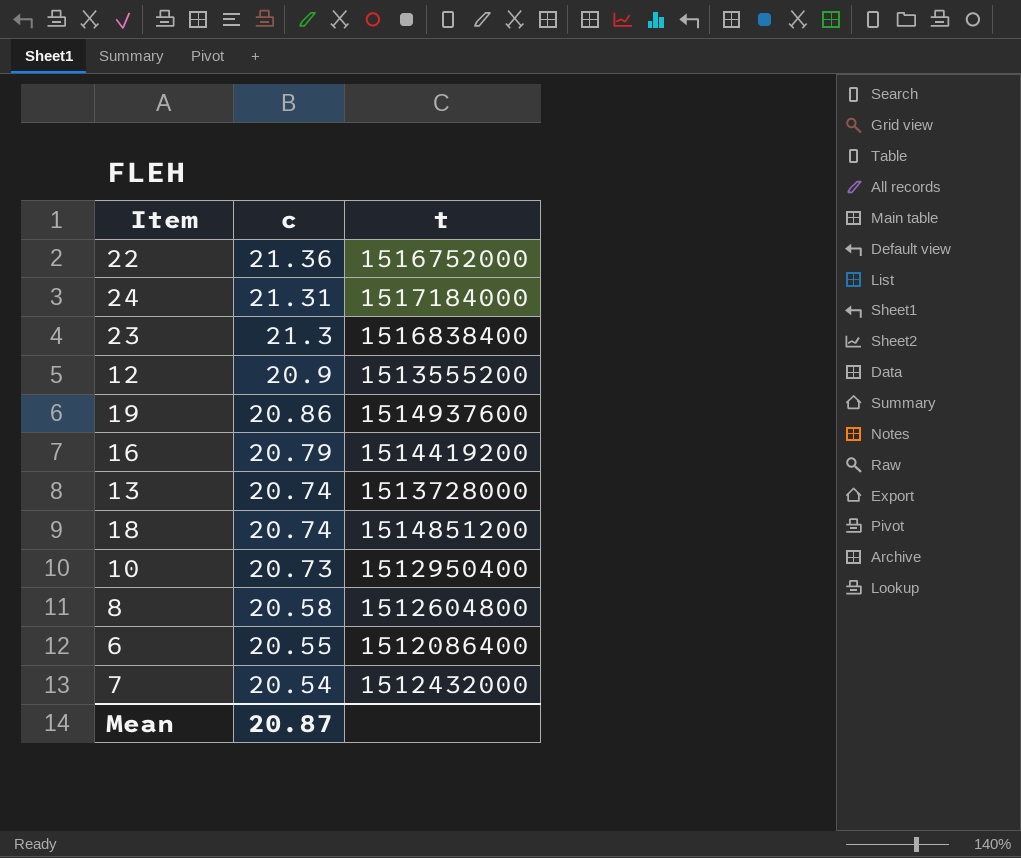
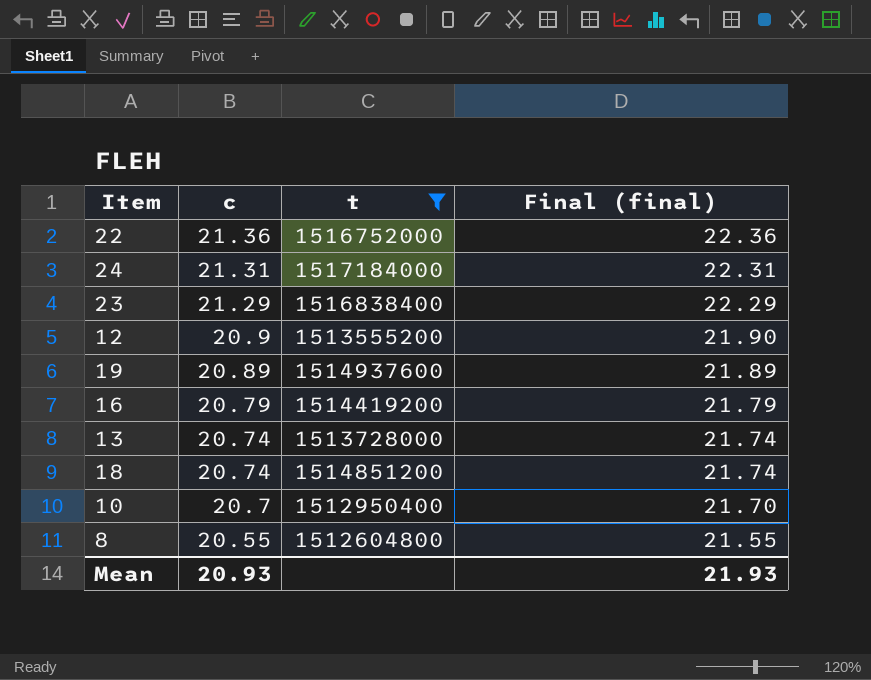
filter: none -> t >= 1512604800
column Final (final) | formula: none -> [c] + 1
23 | c: 21.3 -> 21.29
19 | c: 20.86 -> 20.89
10 | c: 20.73 -> 20.7
8 | c: 20.58 -> 20.55
Mean | c: 20.87 -> 20.93

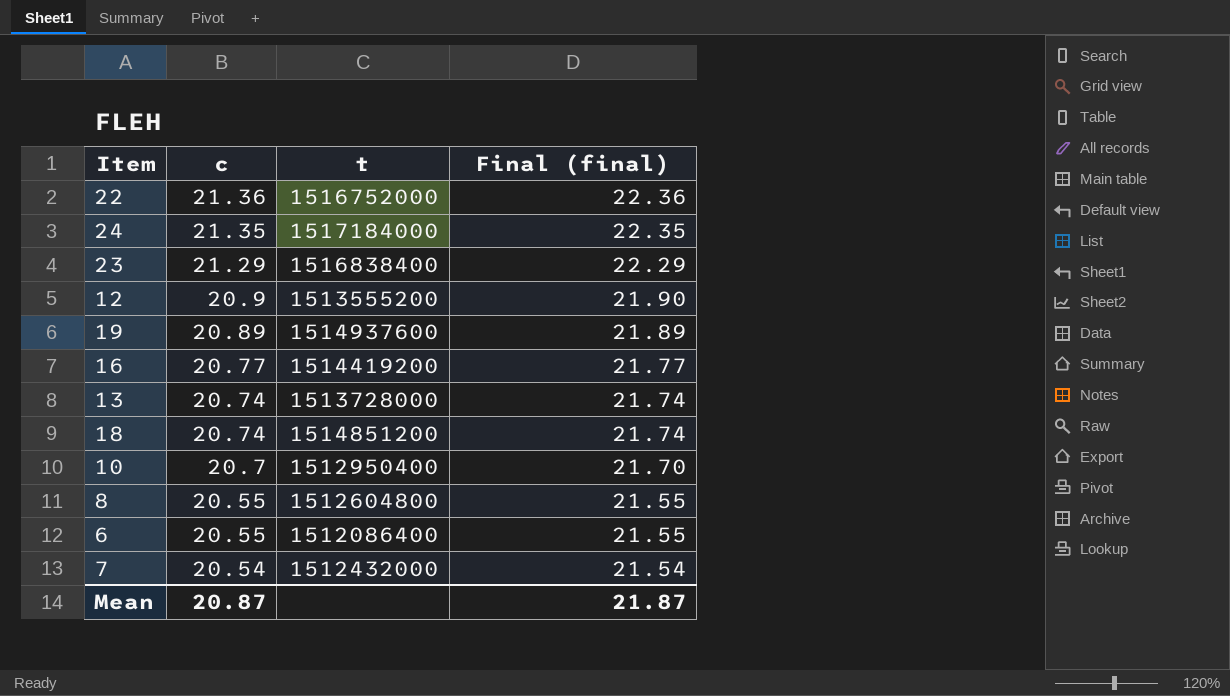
filter: t >= 1512604800 -> none
24 | c: 21.31 -> 21.35
24 | Final (final): 22.31 -> 22.35
16 | c: 20.79 -> 20.77
16 | Final (final): 21.79 -> 21.77
Mean | c: 20.93 -> 20.87
Mean | Final (final): 21.93 -> 21.87

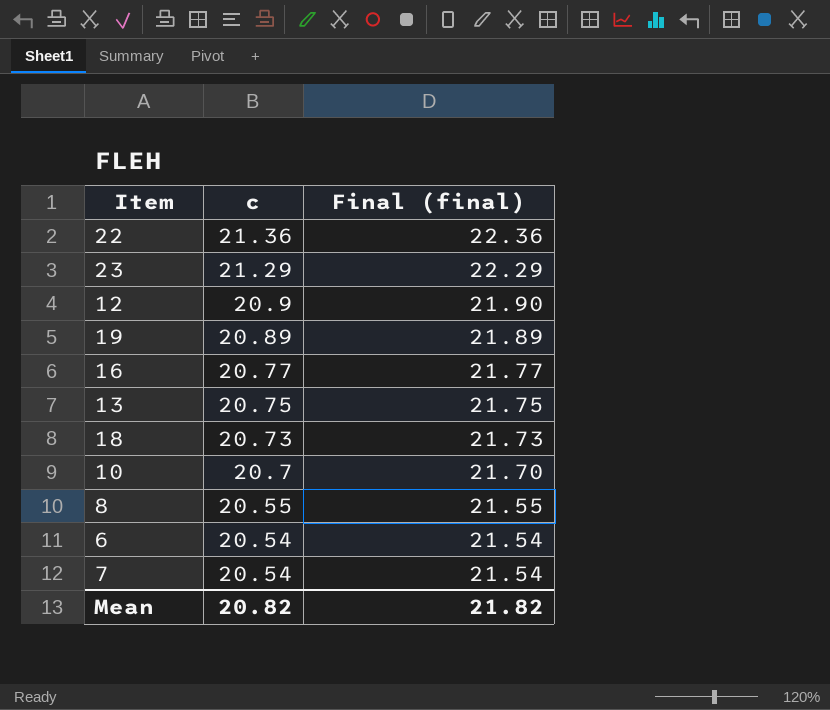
column t | position: 3 -> none
row 24: 21.35 | 1517184000 | 22.35 -> none
13 | c: 20.74 -> 20.75
13 | Final (final): 21.74 -> 21.75
18 | c: 20.74 -> 20.73
18 | Final (final): 21.74 -> 21.73
6 | c: 20.55 -> 20.54
6 | Final (final): 21.55 -> 21.54
Mean | c: 20.87 -> 20.82
Mean | Final (final): 21.87 -> 21.82

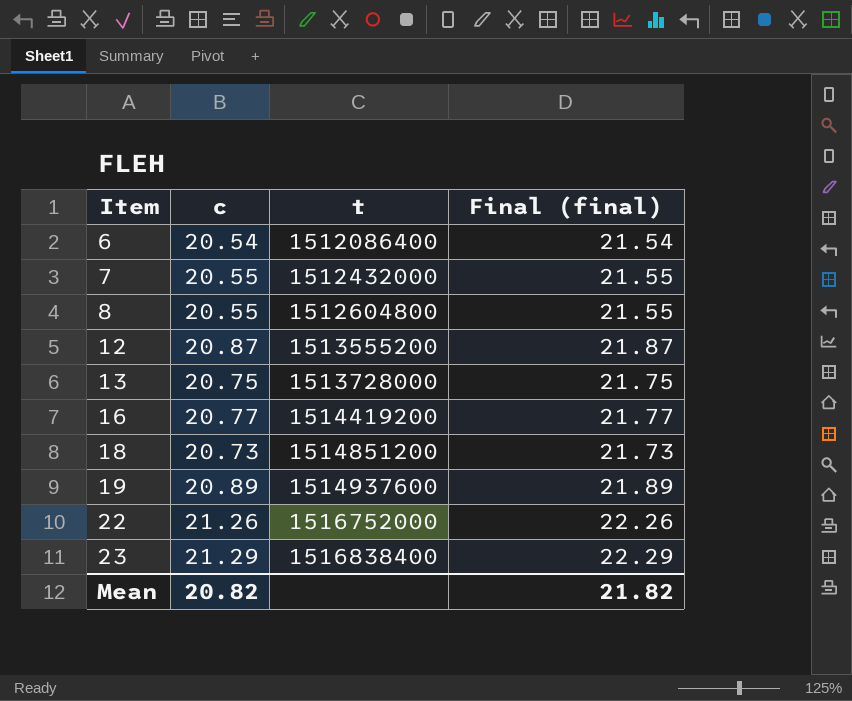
row order: c descending -> Item ascending
column t | position: none -> 3
row 10: 20.7 | 21.70 -> none
7 | c: 20.54 -> 20.55
7 | Final (final): 21.54 -> 21.55
12 | c: 20.9 -> 20.87
12 | Final (final): 21.90 -> 21.87
22 | c: 21.36 -> 21.26
22 | Final (final): 22.36 -> 22.26

